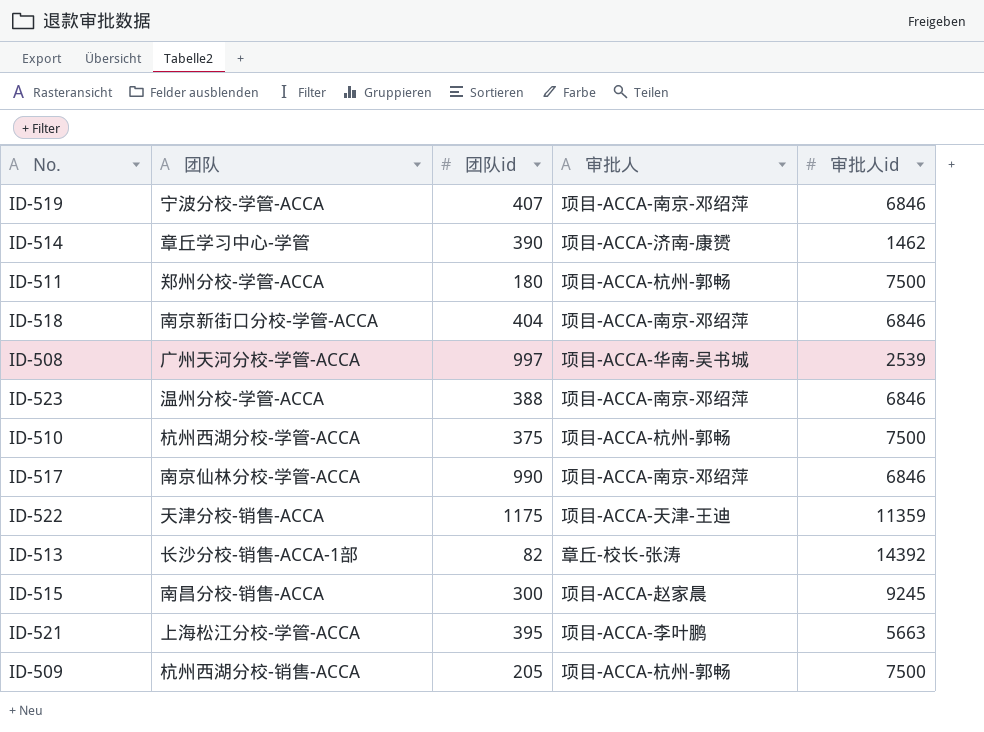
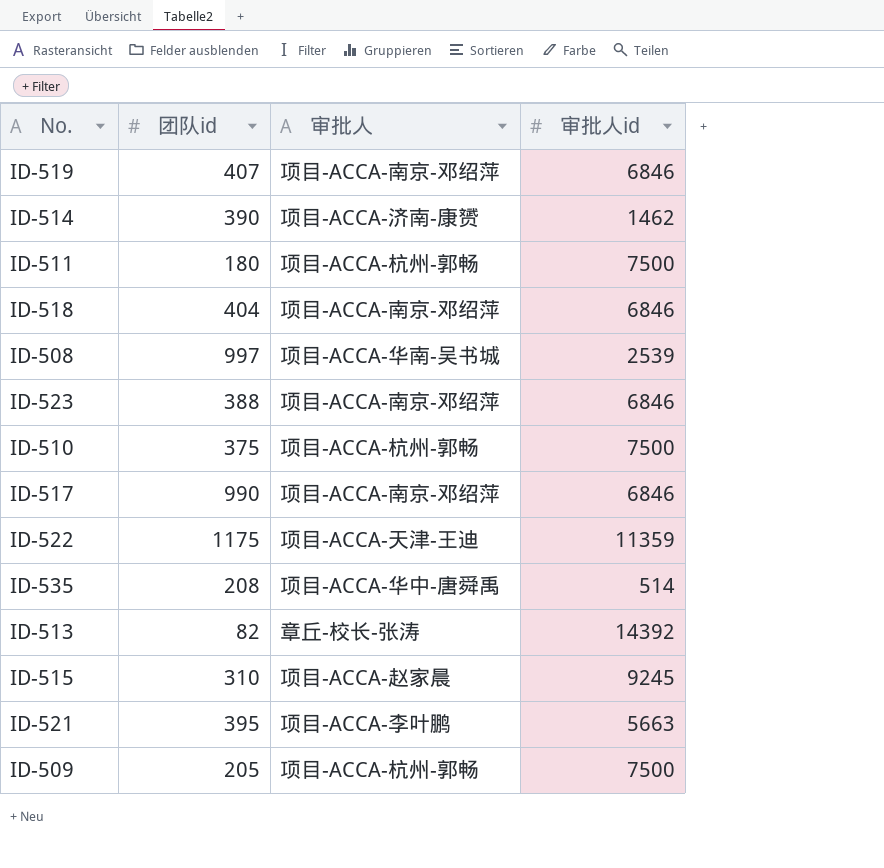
column 团队 | position: 2 -> none
row ID-535: none -> 208 | 项目-ACCA-华中-唐舜禹 | 514
ID-515 | 团队id: 300 -> 310

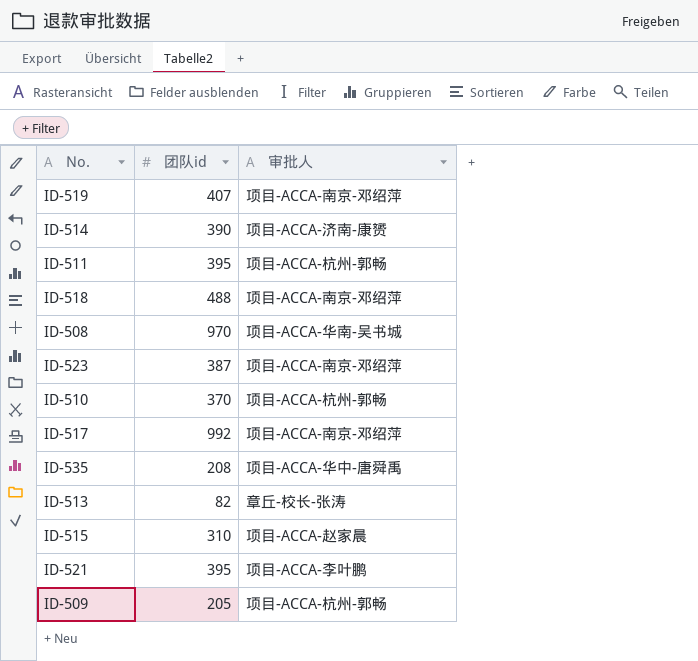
column 审批人id | position: 4 -> none
row ID-522: 1175 | 项目-ACCA-天津-王迪 | 11359 -> none
ID-511 | 团队id: 180 -> 395
ID-518 | 团队id: 404 -> 488
ID-508 | 团队id: 997 -> 970
ID-523 | 团队id: 388 -> 387
ID-510 | 团队id: 375 -> 370
ID-517 | 团队id: 990 -> 992

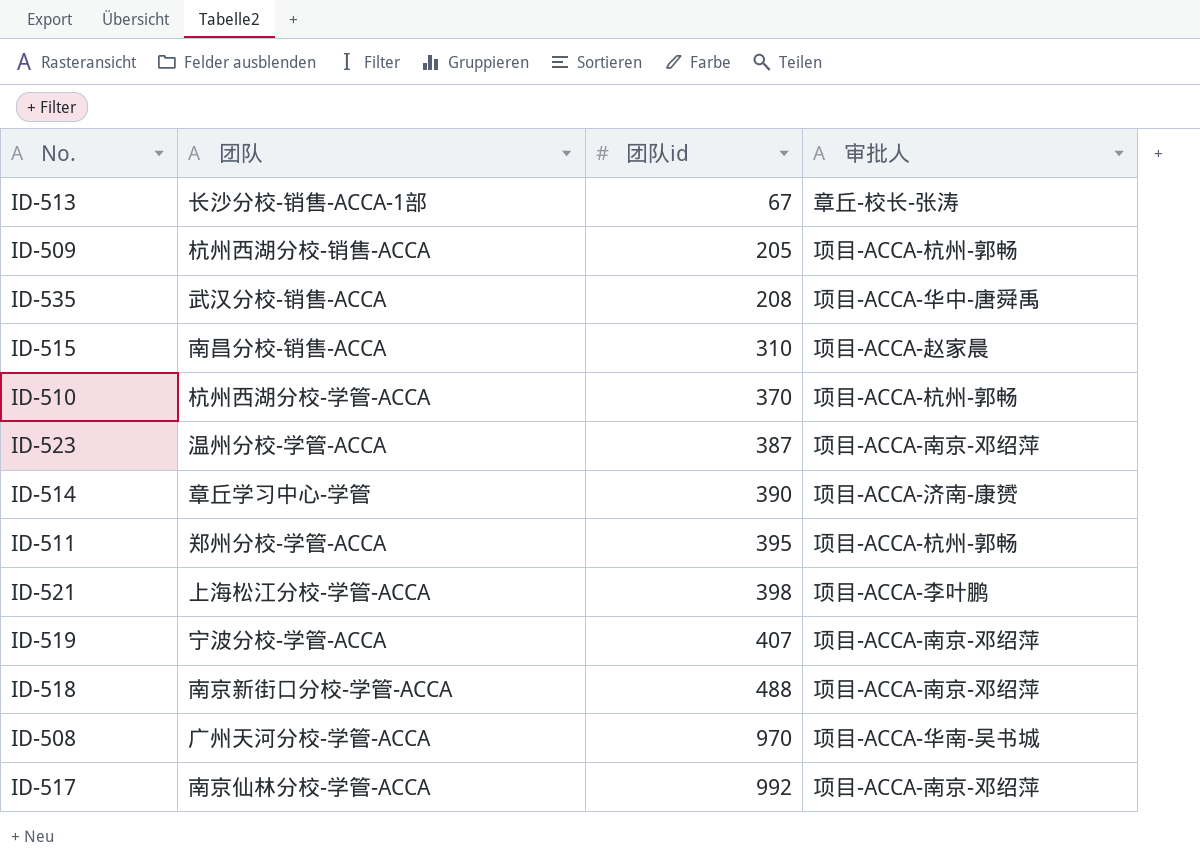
row order: none -> 团队id ascending
column 团队 | position: none -> 2
ID-513 | 团队id: 82 -> 67
ID-521 | 团队id: 395 -> 398

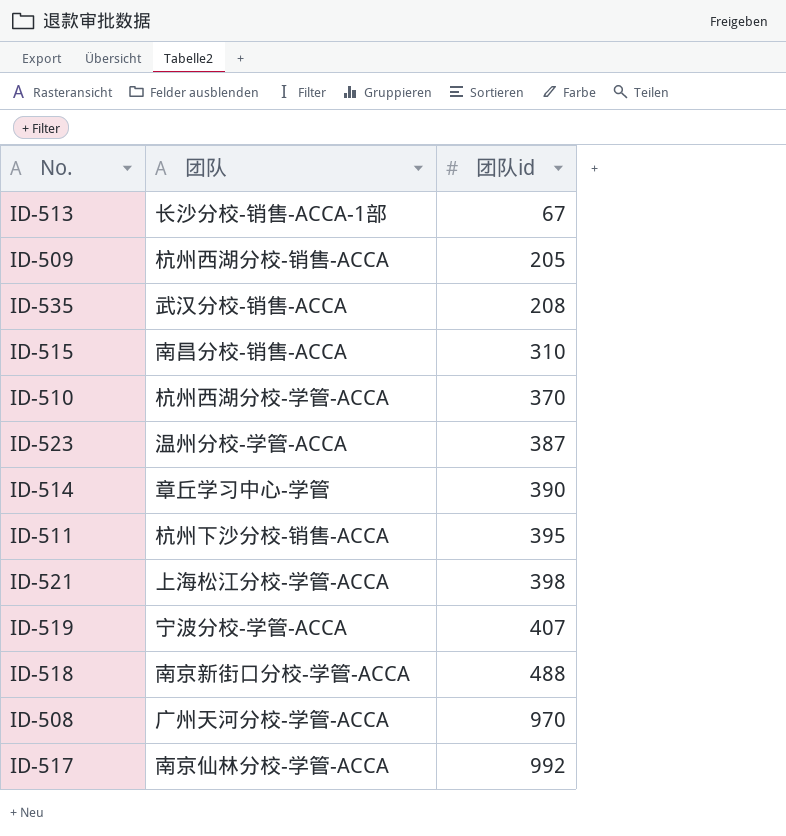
column 审批人 | position: 4 -> none
ID-511 | 团队: 郑州分校-学管-ACCA -> 杭州下沙分校-销售-ACCA

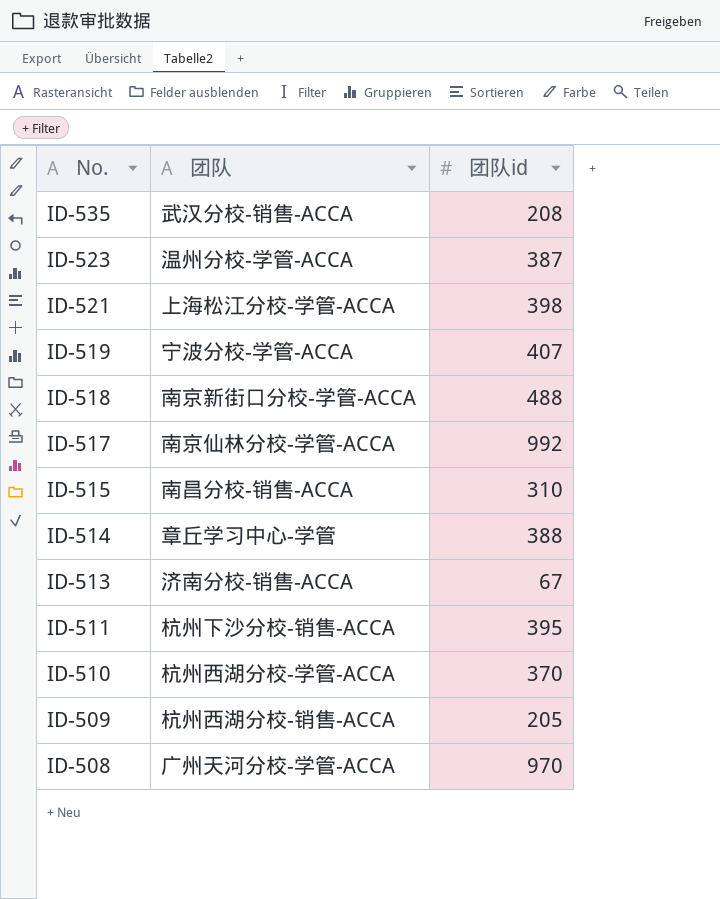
row order: 团队id ascending -> No. descending
ID-514 | 团队id: 390 -> 388
ID-513 | 团队: 长沙分校-销售-ACCA-1部 -> 济南分校-销售-ACCA

